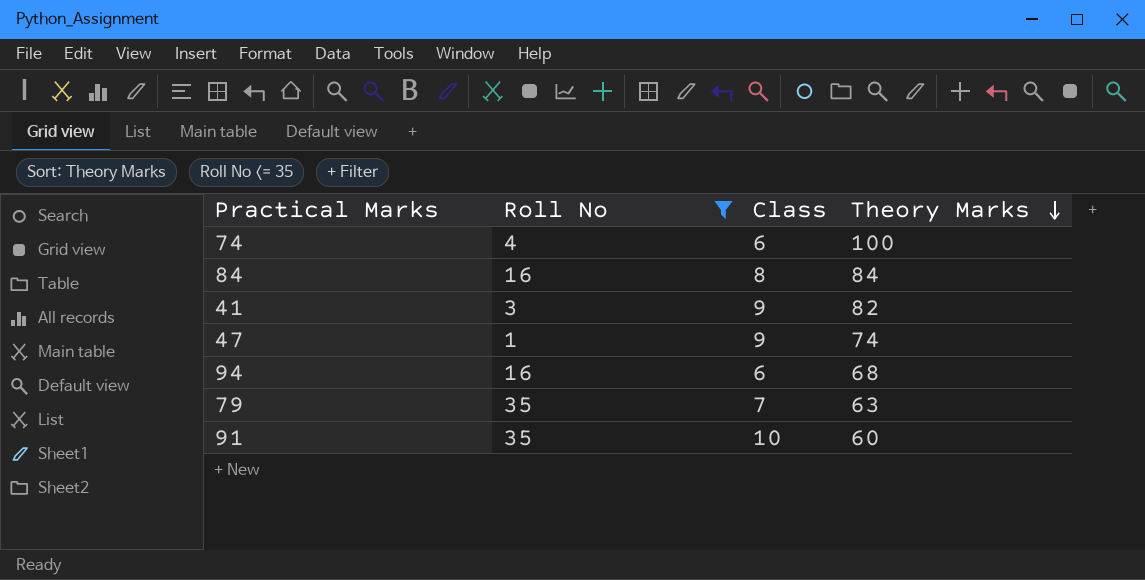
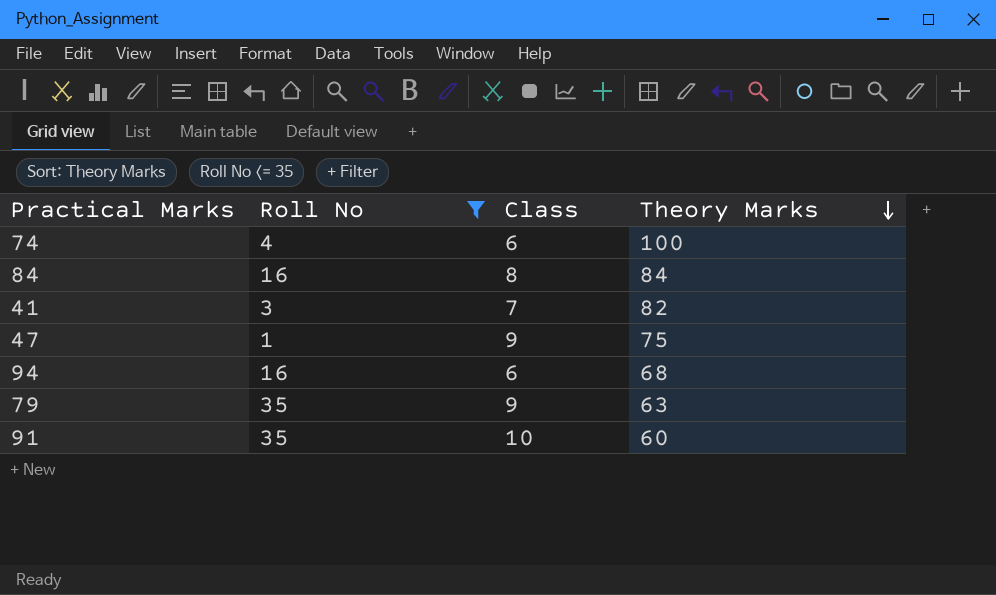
41 | Class: 9 -> 7
47 | Theory Marks: 74 -> 75
79 | Class: 7 -> 9

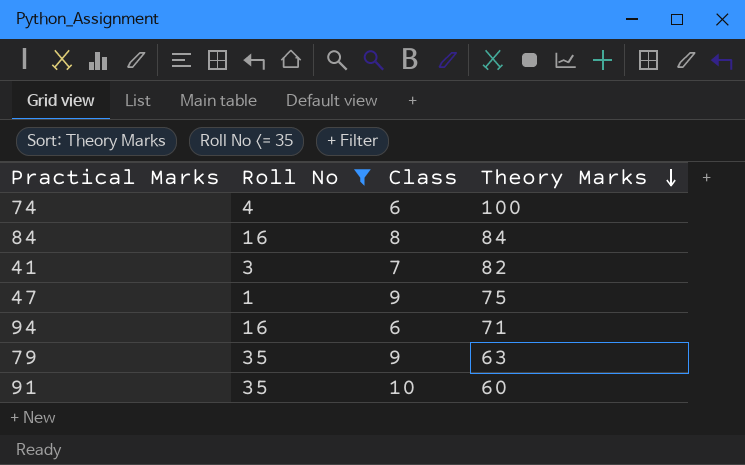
94 | Theory Marks: 68 -> 71

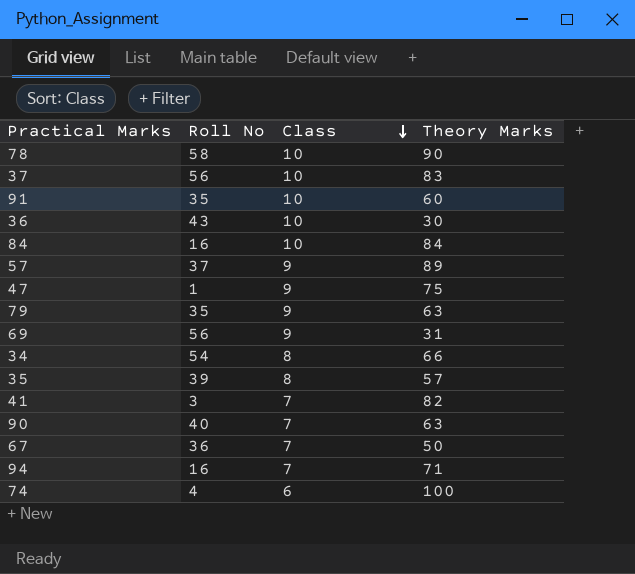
filter: Roll No <= 35 -> none
row order: Theory Marks descending -> Class descending
84 | Class: 8 -> 10
94 | Class: 6 -> 7

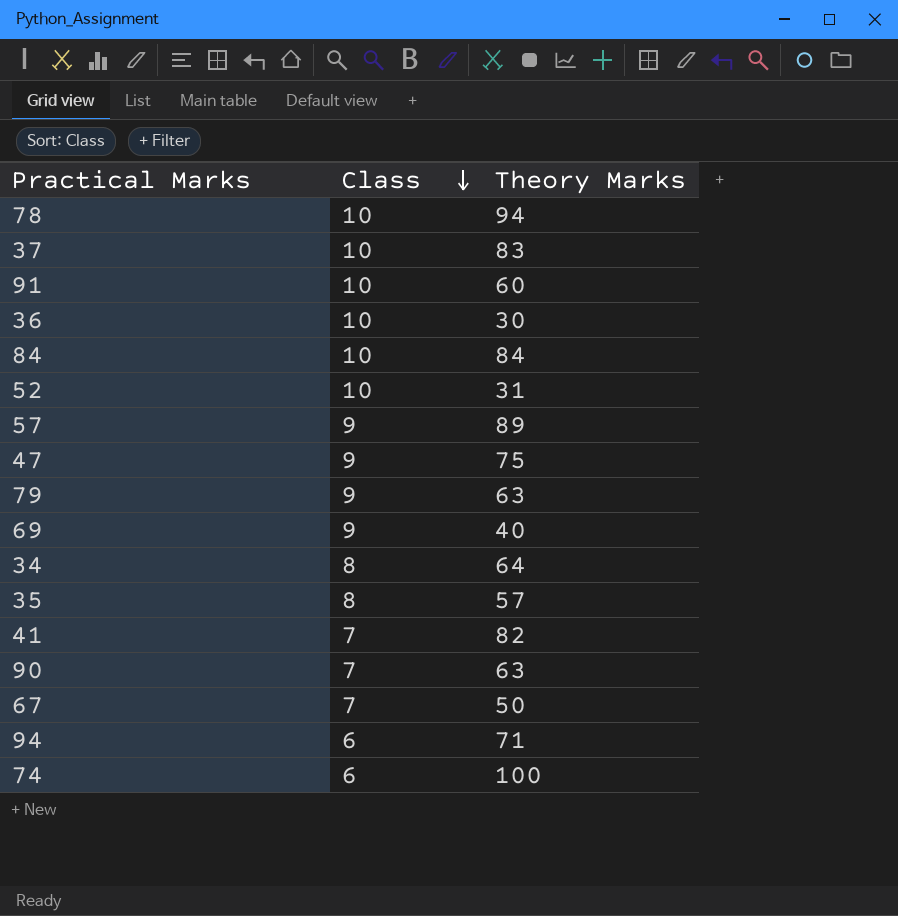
column Roll No | position: 2 -> none
78 | Theory Marks: 90 -> 94
row 52: none -> 10 | 31
69 | Theory Marks: 31 -> 40
34 | Theory Marks: 66 -> 64
94 | Class: 7 -> 6

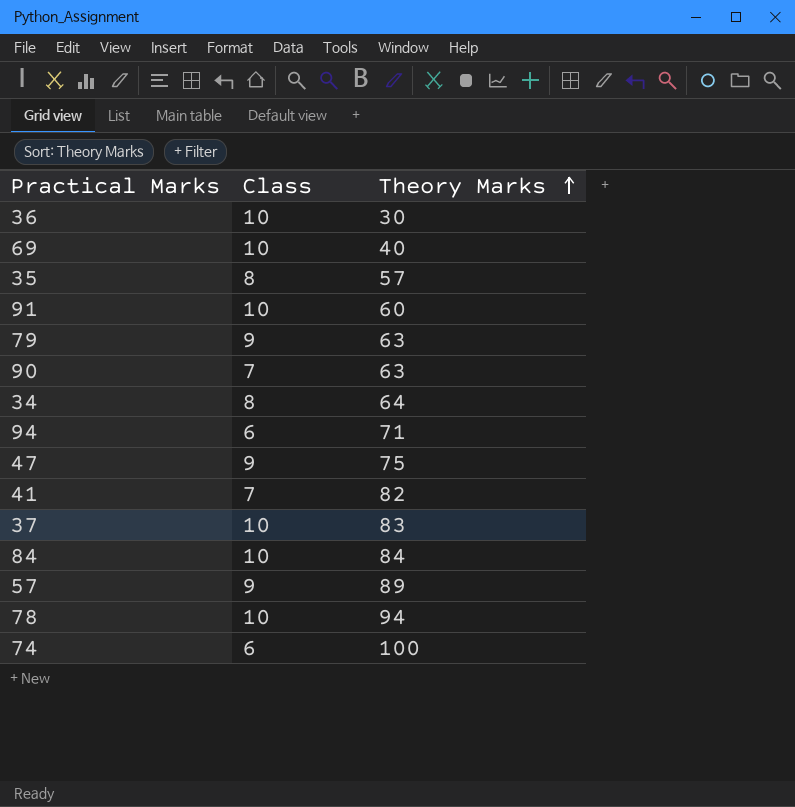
row order: Class descending -> Theory Marks ascending
row 52: 10 | 31 -> none
row 67: 7 | 50 -> none
69 | Class: 9 -> 10

